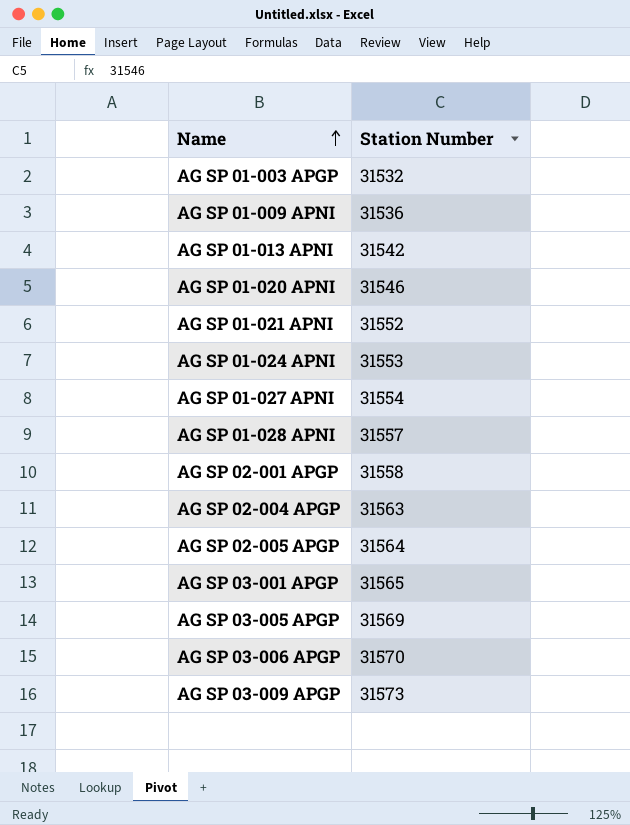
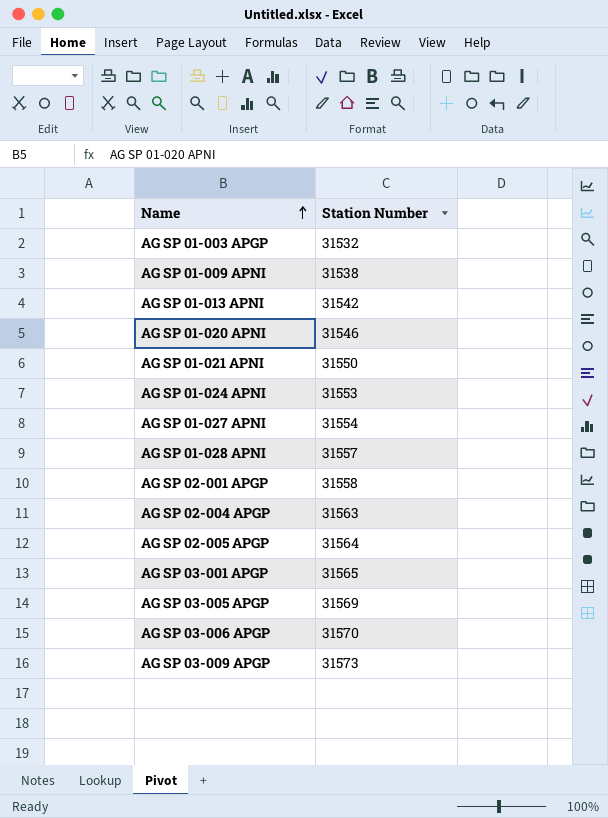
AG SP 01-009 APNI | Station Number: 31536 -> 31538
AG SP 01-021 APNI | Station Number: 31552 -> 31550

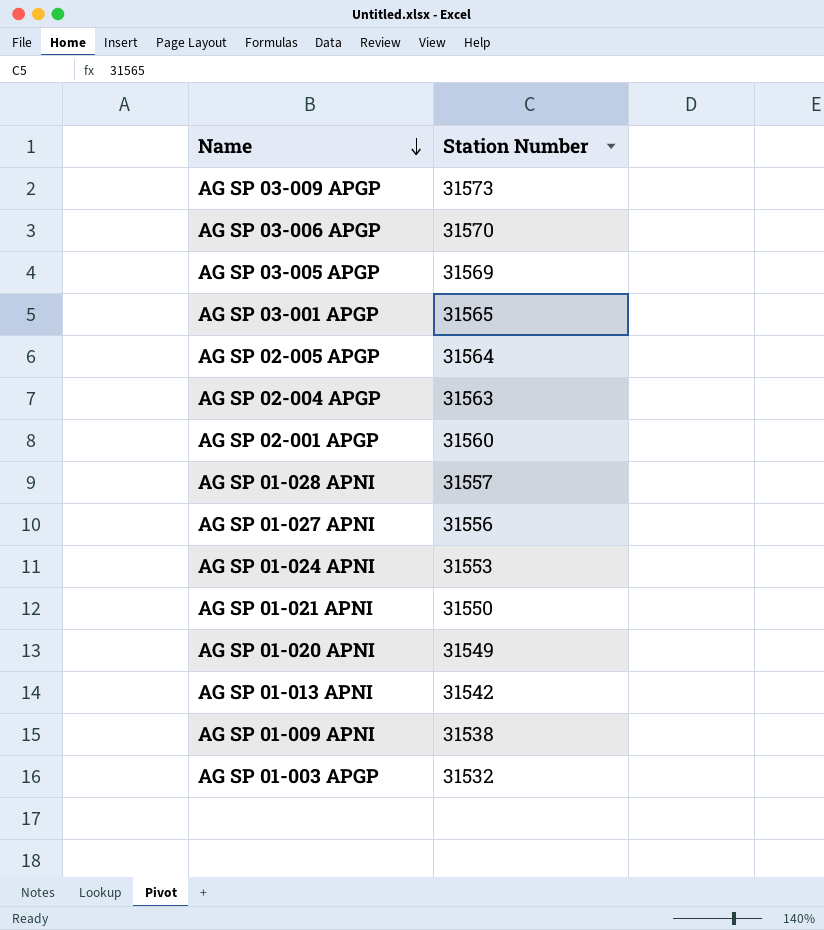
row order: Name ascending -> Name descending
AG SP 02-001 APGP | Station Number: 31558 -> 31560
AG SP 01-027 APNI | Station Number: 31554 -> 31556
AG SP 01-020 APNI | Station Number: 31546 -> 31549

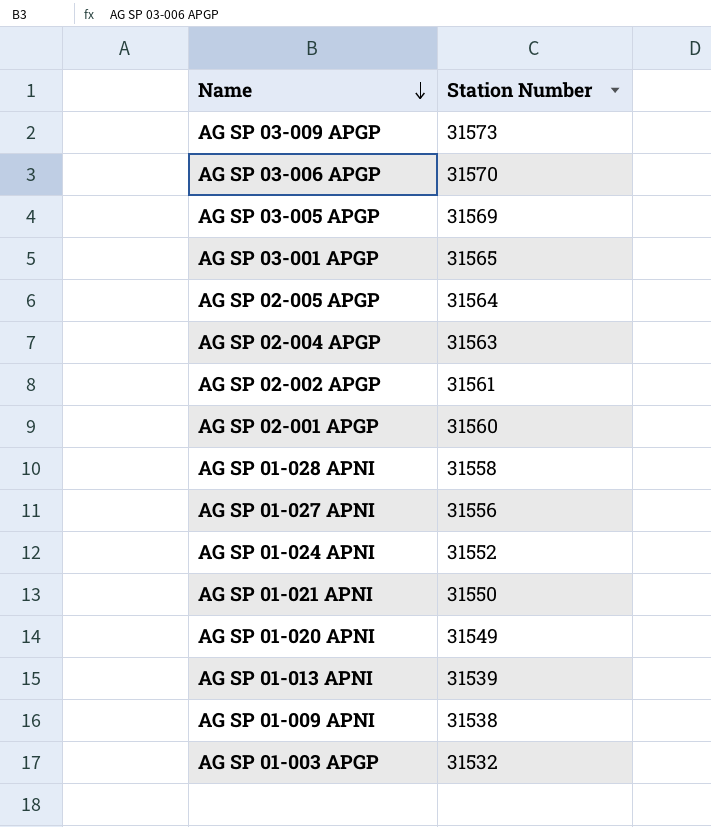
row AG SP 02-002 APGP: none -> 31561
AG SP 01-028 APNI | Station Number: 31557 -> 31558
AG SP 01-024 APNI | Station Number: 31553 -> 31552
AG SP 01-013 APNI | Station Number: 31542 -> 31539

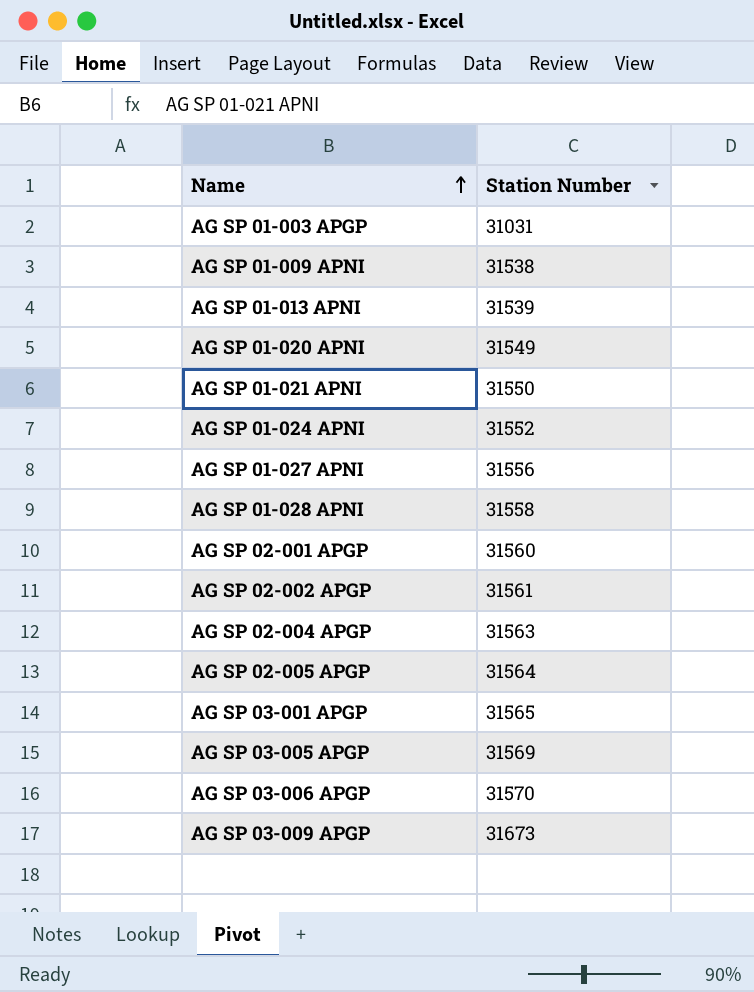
row order: Name descending -> Name ascending
AG SP 01-003 APGP | Station Number: 31532 -> 31031
AG SP 03-009 APGP | Station Number: 31573 -> 31673

